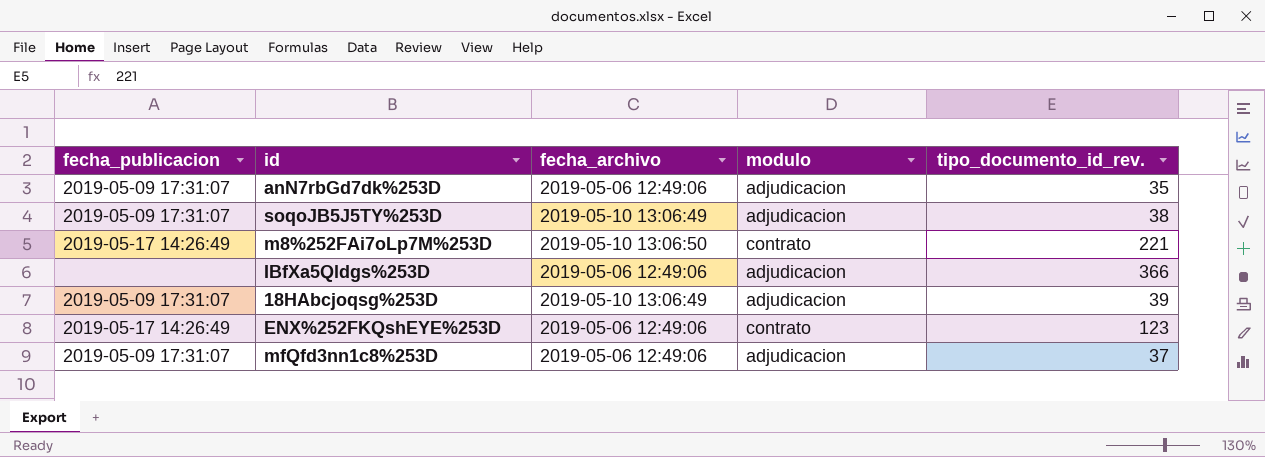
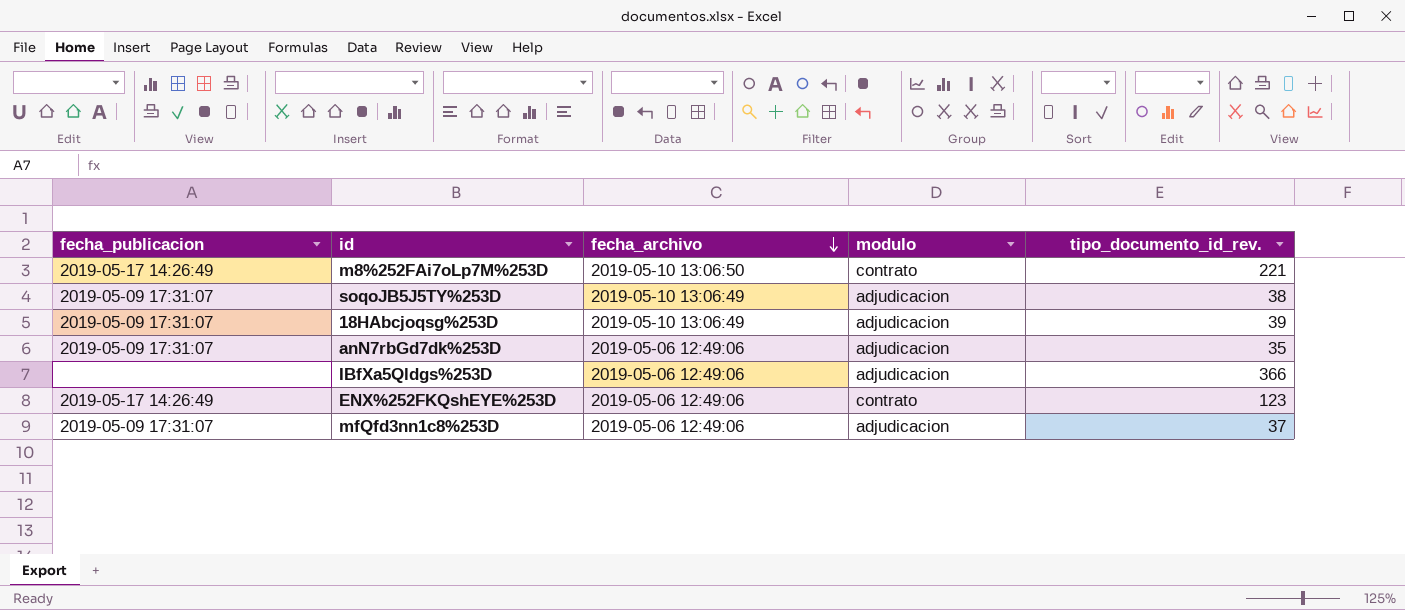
row order: none -> fecha_archivo descending

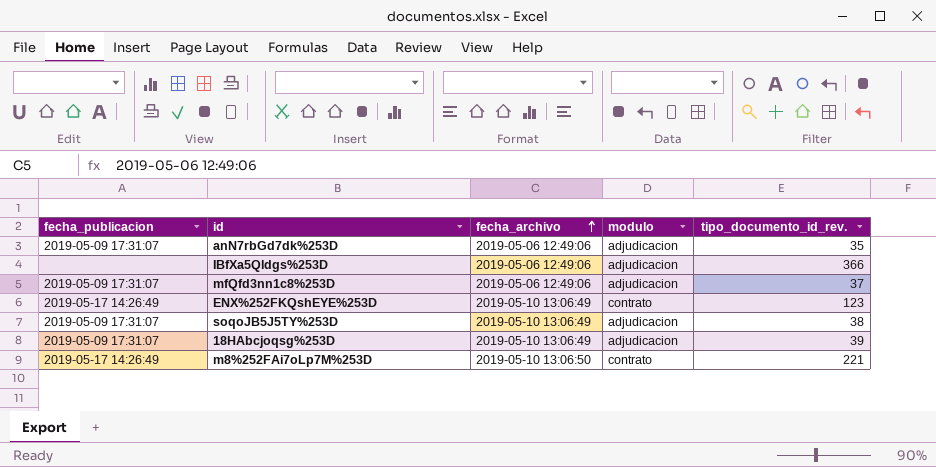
row order: fecha_archivo descending -> fecha_archivo ascending
ENX%252FKQshEYE%253D | fecha_archivo: 2019-05-06 12:49:06 -> 2019-05-10 13:06:49

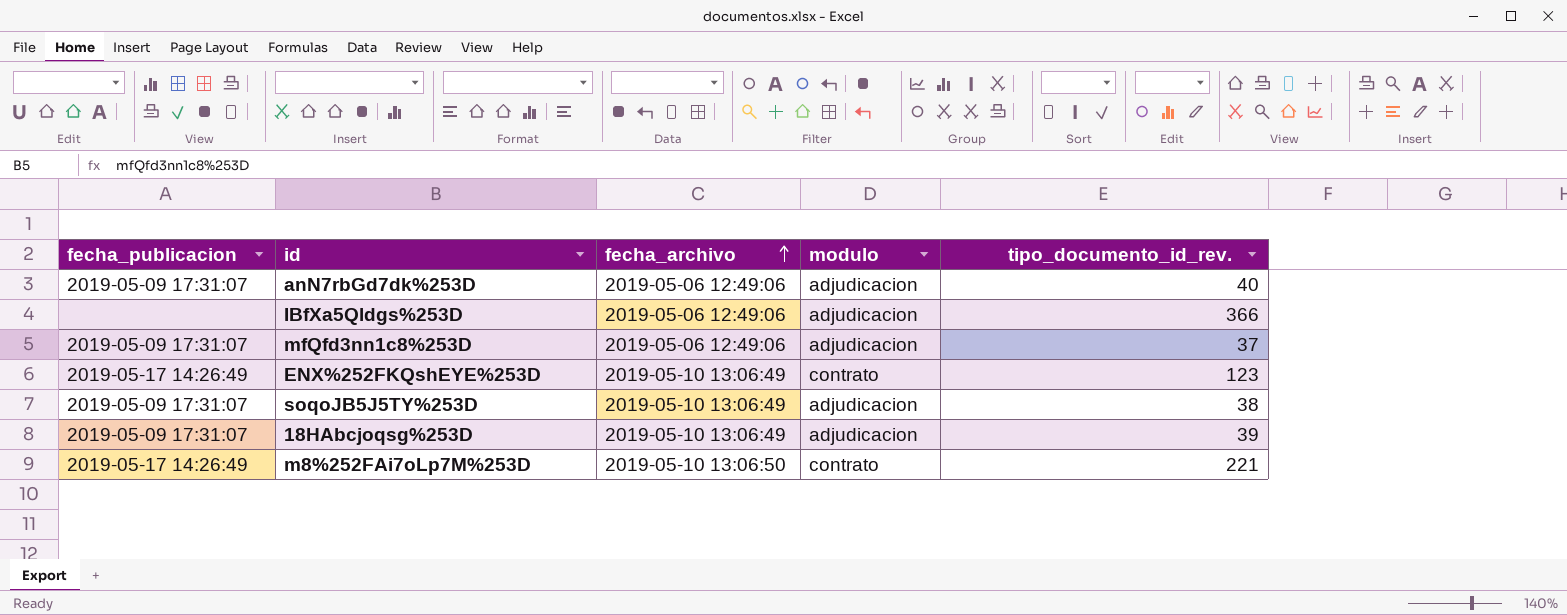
anN7rbGd7dk%253D | tipo_documento_id_rev.: 35 -> 40

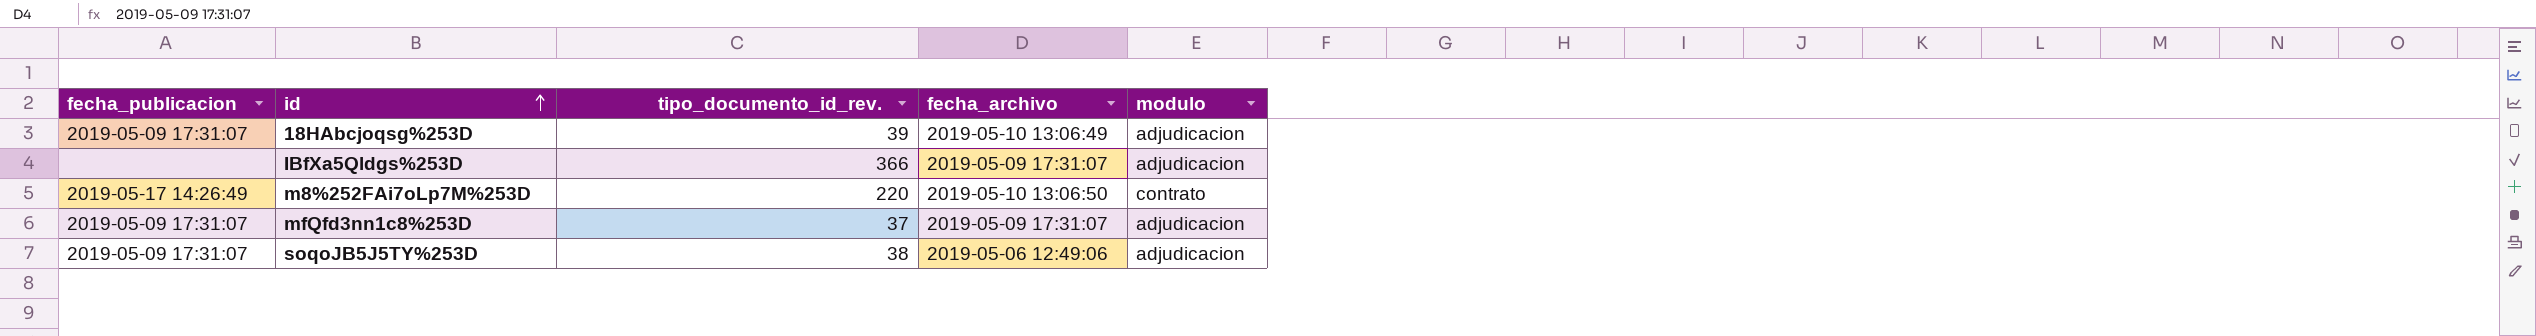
row order: fecha_archivo ascending -> id ascending
column tipo_documento_id_rev. | position: 5 -> 3
row anN7rbGd7dk%253D: 2019-05-09 17:31:07 | 2019-05-06 12:49:06 | adjudicacion | 40 -> none
row ENX%252FKQshEYE%253D: 2019-05-17 14:26:49 | 2019-05-10 13:06:49 | contrato | 123 -> none
IBfXa5Qldgs%253D | fecha_archivo: 2019-05-06 12:49:06 -> 2019-05-09 17:31:07
m8%252FAi7oLp7M%253D | tipo_documento_id_rev.: 221 -> 220
mfQfd3nn1c8%253D | fecha_archivo: 2019-05-06 12:49:06 -> 2019-05-09 17:31:07
soqoJB5J5TY%253D | fecha_archivo: 2019-05-10 13:06:49 -> 2019-05-06 12:49:06

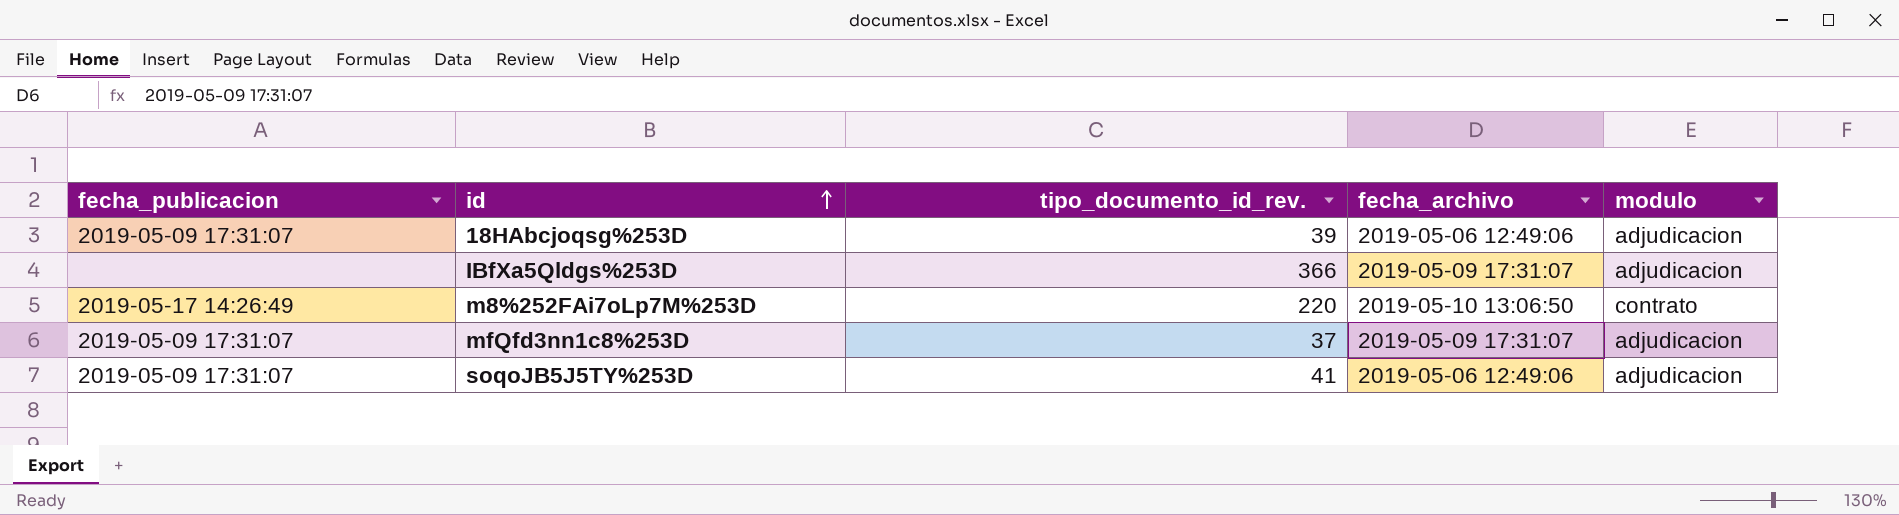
18HAbcjoqsg%253D | fecha_archivo: 2019-05-10 13:06:49 -> 2019-05-06 12:49:06
soqoJB5J5TY%253D | tipo_documento_id_rev.: 38 -> 41

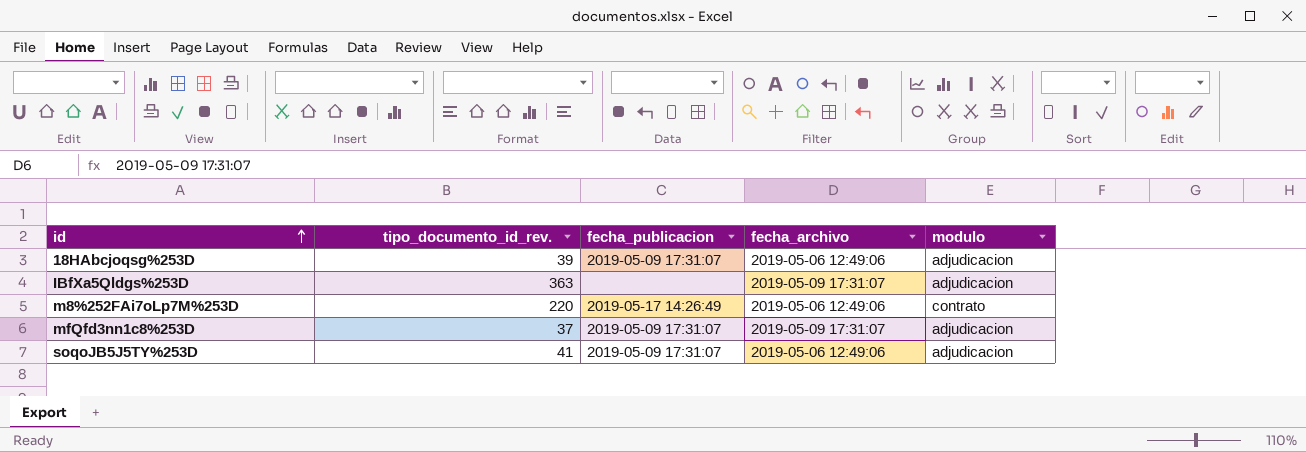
column fecha_publicacion | position: 1 -> 3
IBfXa5Qldgs%253D | tipo_documento_id_rev.: 366 -> 363
m8%252FAi7oLp7M%253D | fecha_archivo: 2019-05-10 13:06:50 -> 2019-05-06 12:49:06

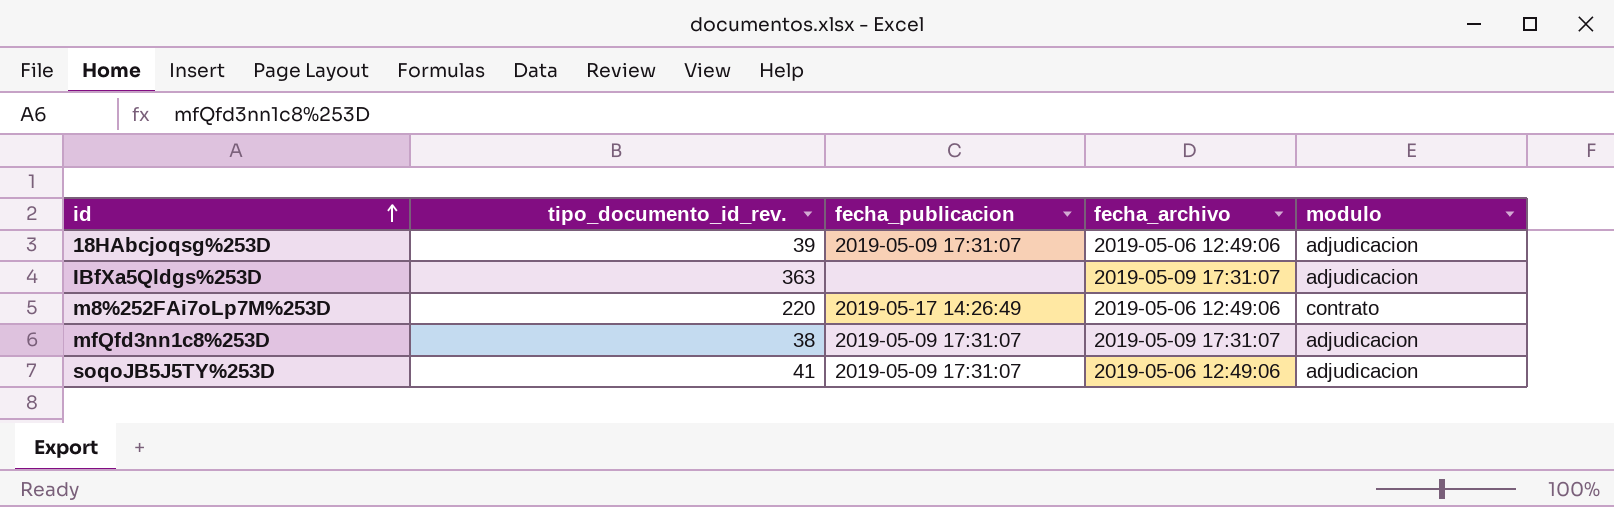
mfQfd3nn1c8%253D | tipo_documento_id_rev.: 37 -> 38

